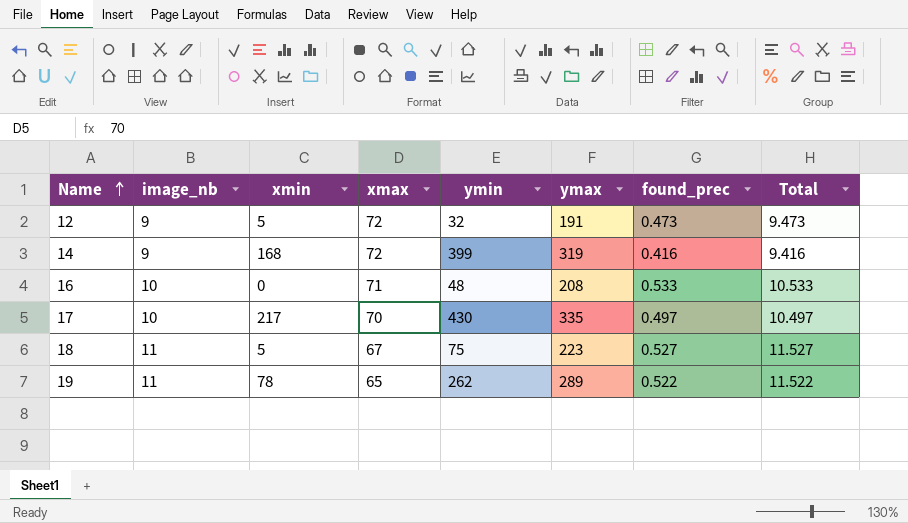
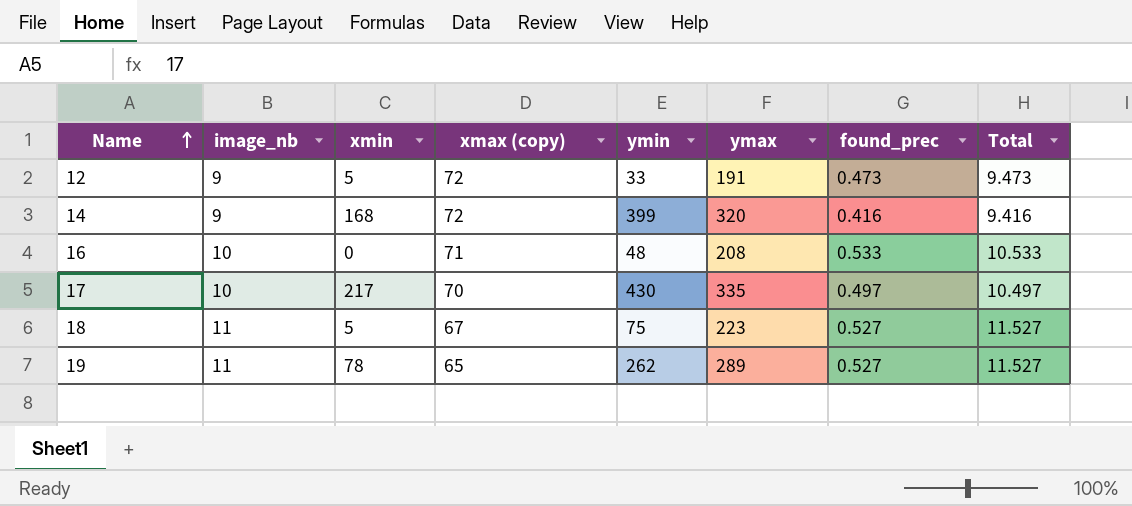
column name: xmax -> xmax (copy)
12 | ymin: 32 -> 33
14 | ymax: 319 -> 320
19 | found_prec: 0.522 -> 0.527
19 | Total: 11.522 -> 11.527

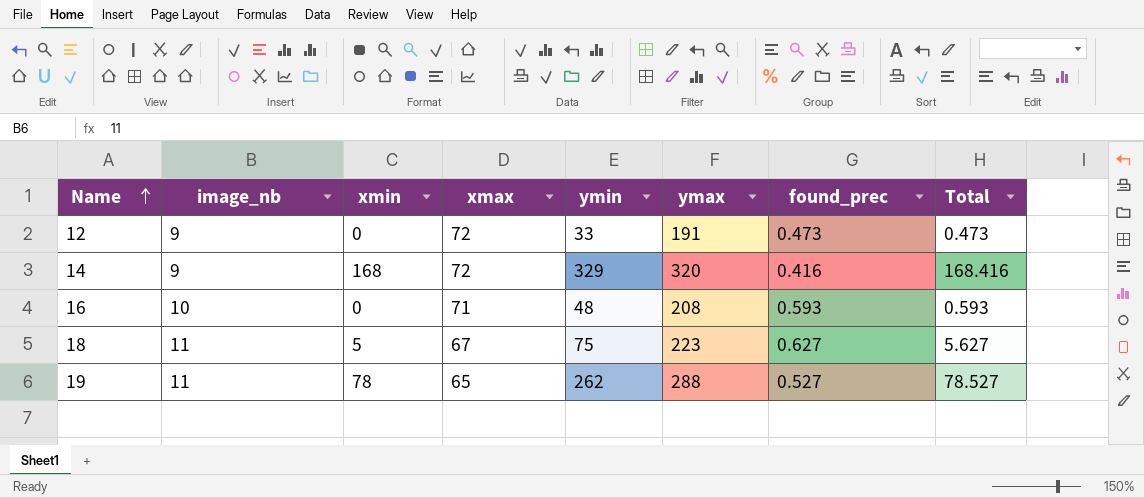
column name: xmax (copy) -> xmax
column Total | formula: [image_nb] + [found_prec] -> [xmin] + [found_prec]
row 17: 10 | 217 | 70 | 430 | 335 | 0.497 | 10.497 -> none
12 | xmin: 5 -> 0
14 | ymin: 399 -> 329
16 | found_prec: 0.533 -> 0.593
18 | found_prec: 0.527 -> 0.627
19 | ymax: 289 -> 288

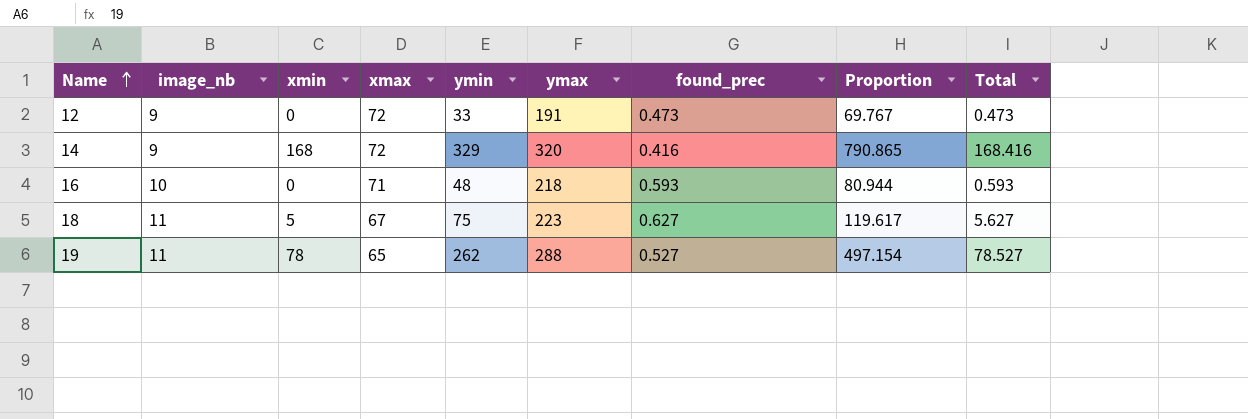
column Proportion | formula: none -> [ymin] / [found_prec]
16 | ymax: 208 -> 218

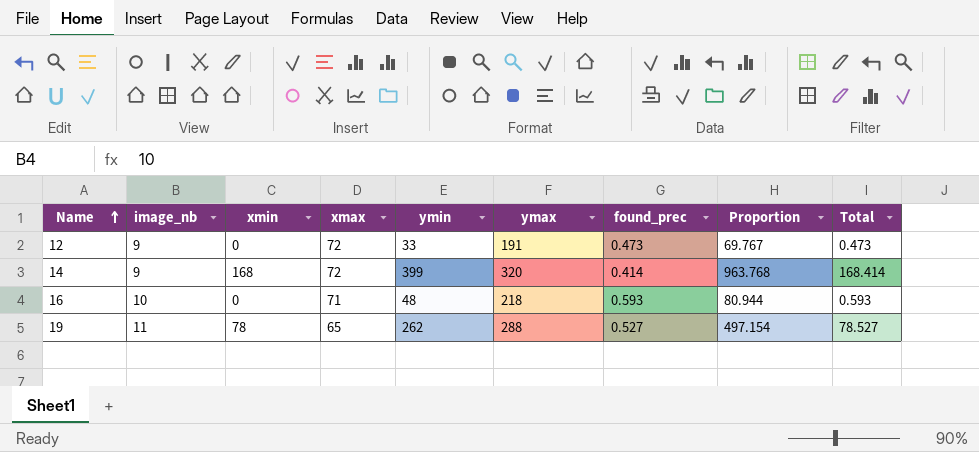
row 18: 11 | 5 | 67 | 75 | 223 | 0.627 | 119.617 | 5.627 -> none
14 | ymin: 329 -> 399
14 | found_prec: 0.416 -> 0.414
14 | Proportion: 790.865 -> 963.768
14 | Total: 168.416 -> 168.414

